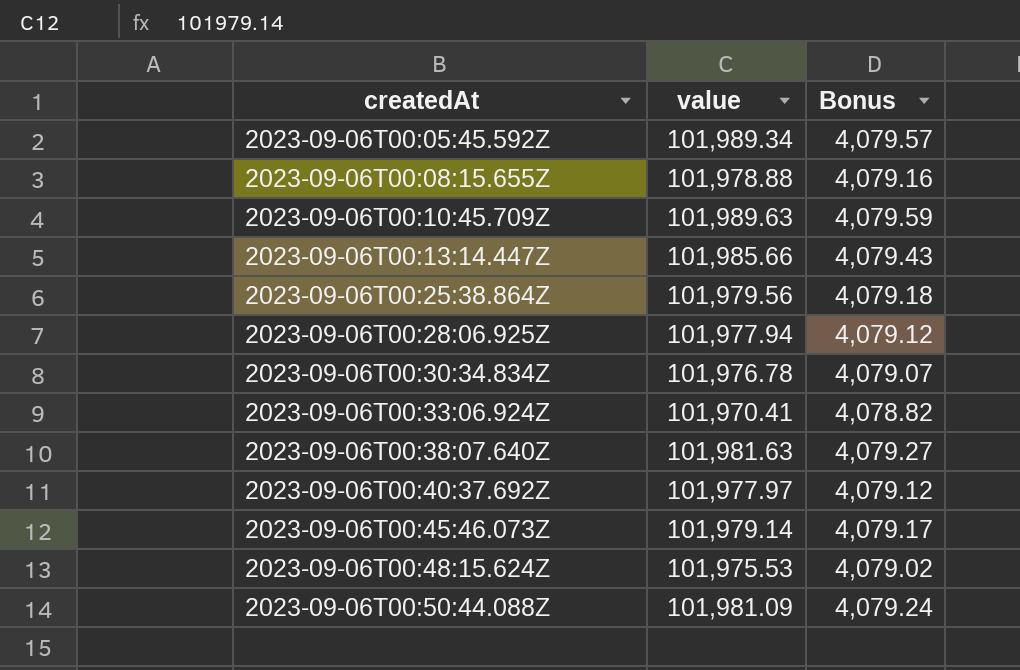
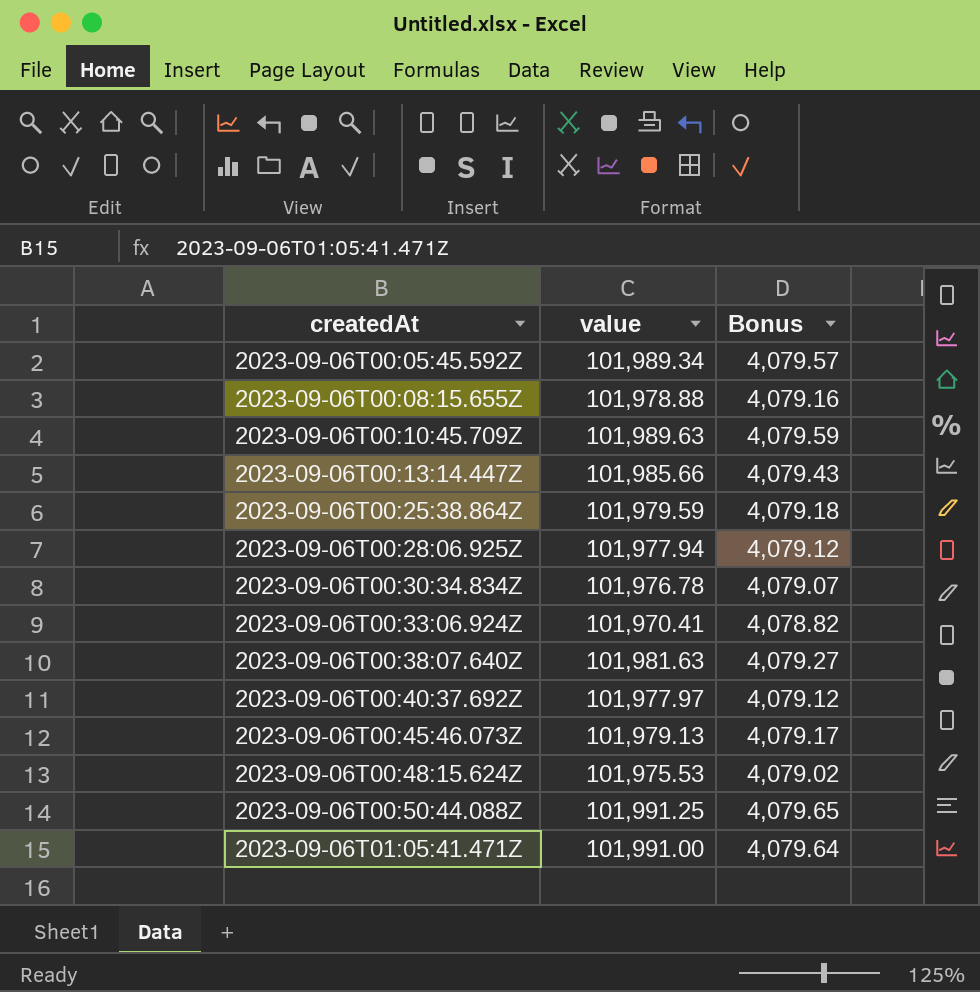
2023-09-06T00:25:38.864Z | value: 101,979.56 -> 101,979.59
2023-09-06T00:45:46.073Z | value: 101,979.14 -> 101,979.13
2023-09-06T00:50:44.088Z | value: 101,981.09 -> 101,991.25
2023-09-06T00:50:44.088Z | Bonus: 4,079.24 -> 4,079.65
row 2023-09-06T01:05:41.471Z: none -> 101,991.00 | 4,079.64

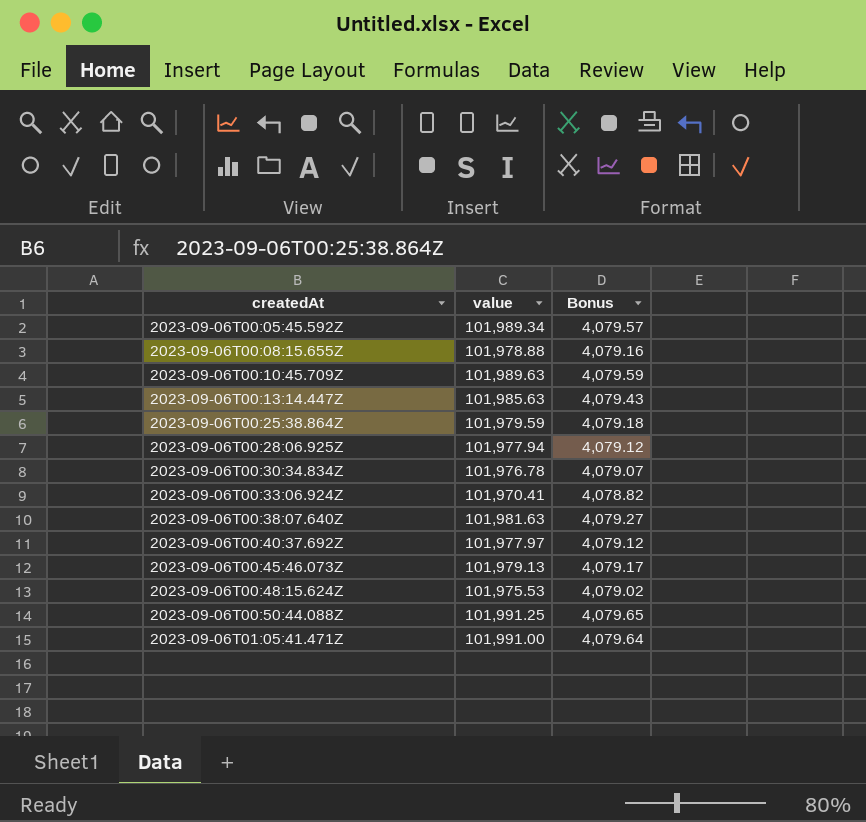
2023-09-06T00:13:14.447Z | value: 101,985.66 -> 101,985.63

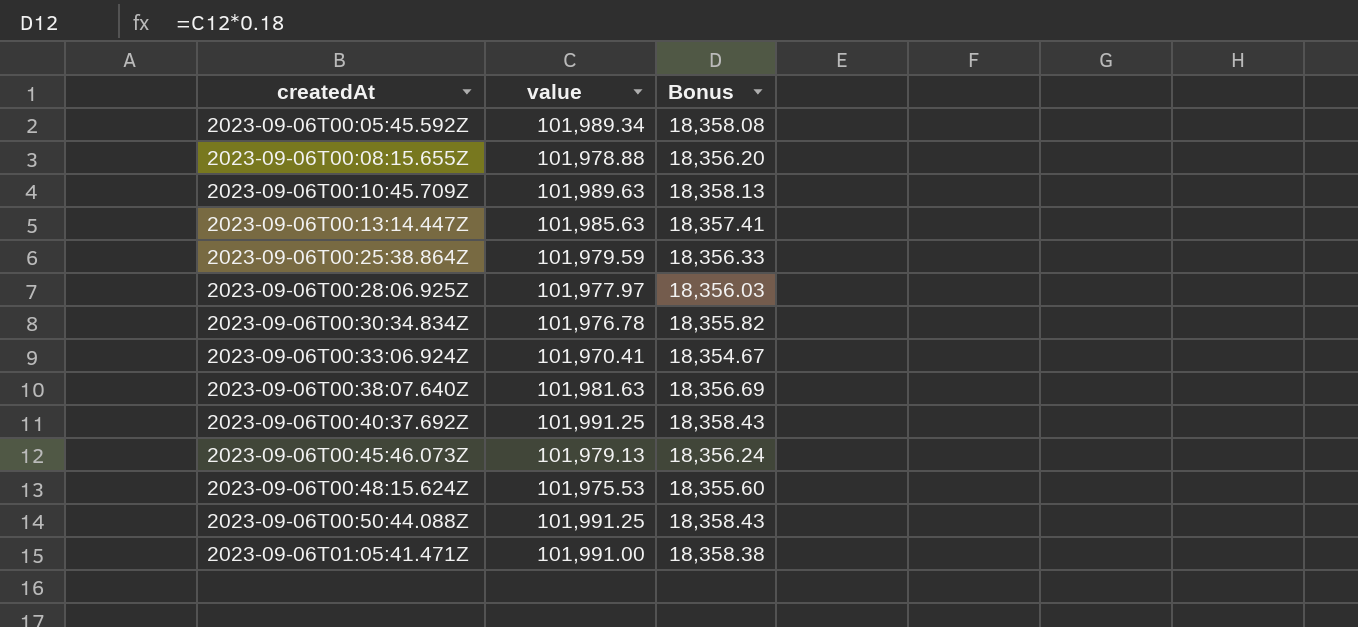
column Bonus | formula: [value] * 0.04 -> [value] * 0.18
2023-09-06T00:28:06.925Z | value: 101,977.94 -> 101,977.97
2023-09-06T00:40:37.692Z | value: 101,977.97 -> 101,991.25

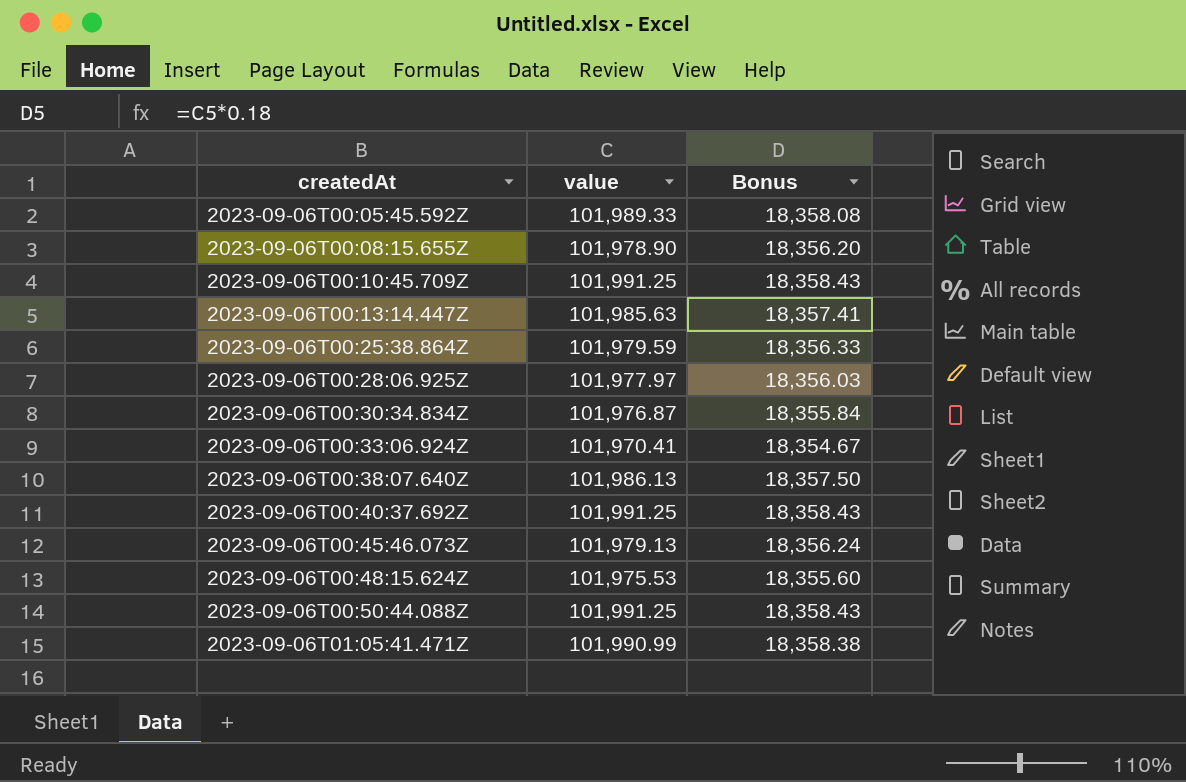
2023-09-06T00:05:45.592Z | value: 101,989.34 -> 101,989.33
2023-09-06T00:08:15.655Z | value: 101,978.88 -> 101,978.90
2023-09-06T00:10:45.709Z | value: 101,989.63 -> 101,991.25
2023-09-06T00:10:45.709Z | Bonus: 18,358.13 -> 18,358.43
2023-09-06T00:30:34.834Z | value: 101,976.78 -> 101,976.87
2023-09-06T00:30:34.834Z | Bonus: 18,355.82 -> 18,355.84
2023-09-06T00:38:07.640Z | value: 101,981.63 -> 101,986.13
2023-09-06T00:38:07.640Z | Bonus: 18,356.69 -> 18,357.50
2023-09-06T01:05:41.471Z | value: 101,991.00 -> 101,990.99

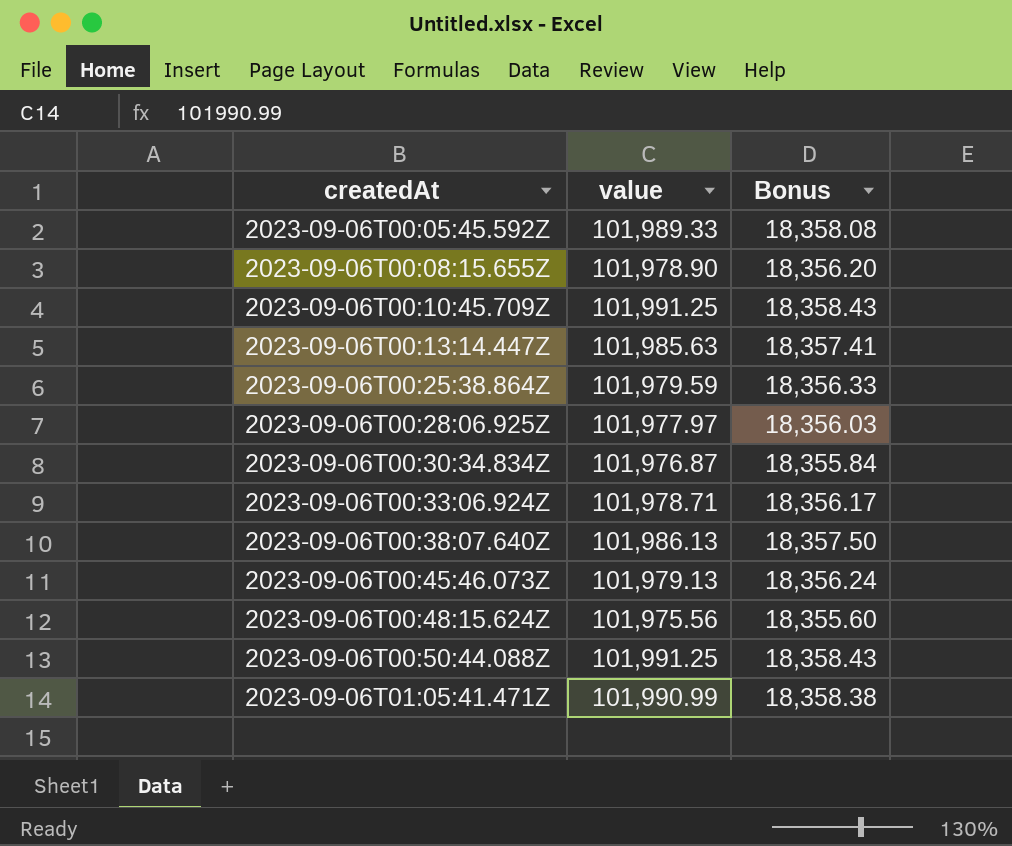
row 2023-09-06T00:40:37.692Z: 101,991.25 | 18,358.43 -> none
2023-09-06T00:33:06.924Z | value: 101,970.41 -> 101,978.71
2023-09-06T00:33:06.924Z | Bonus: 18,354.67 -> 18,356.17
2023-09-06T00:48:15.624Z | value: 101,975.53 -> 101,975.56

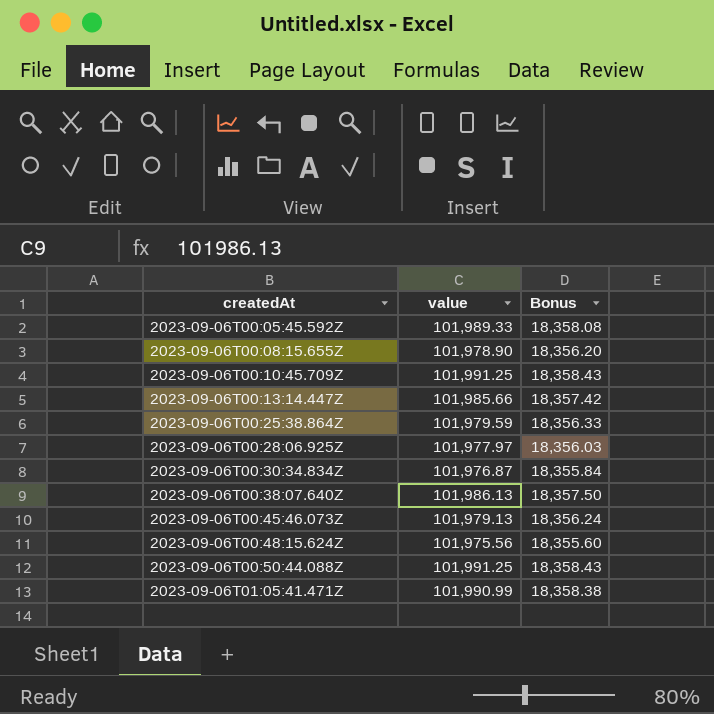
row 2023-09-06T00:33:06.924Z: 101,978.71 | 18,356.17 -> none
2023-09-06T00:13:14.447Z | value: 101,985.63 -> 101,985.66
2023-09-06T00:13:14.447Z | Bonus: 18,357.41 -> 18,357.42

